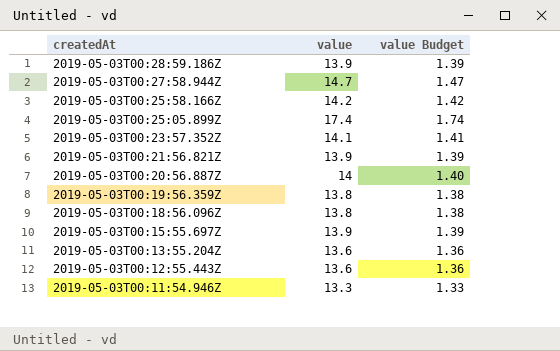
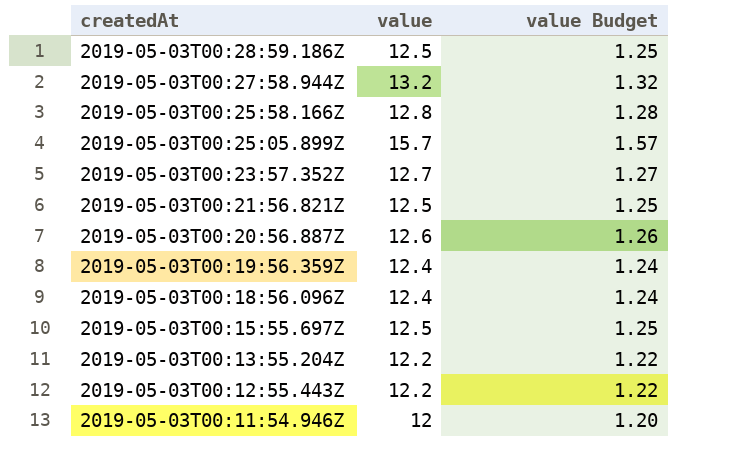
2019-05-03T00:28:59.186Z | value: 13.9 -> 12.5
2019-05-03T00:28:59.186Z | value Budget: 1.39 -> 1.25
2019-05-03T00:27:58.944Z | value: 14.7 -> 13.2
2019-05-03T00:27:58.944Z | value Budget: 1.47 -> 1.32
2019-05-03T00:25:58.166Z | value: 14.2 -> 12.8
2019-05-03T00:25:58.166Z | value Budget: 1.42 -> 1.28
2019-05-03T00:25:05.899Z | value: 17.4 -> 15.7
2019-05-03T00:25:05.899Z | value Budget: 1.74 -> 1.57
2019-05-03T00:23:57.352Z | value: 14.1 -> 12.7
2019-05-03T00:23:57.352Z | value Budget: 1.41 -> 1.27
2019-05-03T00:21:56.821Z | value: 13.9 -> 12.5
2019-05-03T00:21:56.821Z | value Budget: 1.39 -> 1.25
2019-05-03T00:20:56.887Z | value: 14 -> 12.6
2019-05-03T00:20:56.887Z | value Budget: 1.40 -> 1.26
2019-05-03T00:19:56.359Z | value: 13.8 -> 12.4
2019-05-03T00:19:56.359Z | value Budget: 1.38 -> 1.24
2019-05-03T00:18:56.096Z | value: 13.8 -> 12.4
2019-05-03T00:18:56.096Z | value Budget: 1.38 -> 1.24
2019-05-03T00:15:55.697Z | value: 13.9 -> 12.5
2019-05-03T00:15:55.697Z | value Budget: 1.39 -> 1.25
2019-05-03T00:13:55.204Z | value: 13.6 -> 12.2
2019-05-03T00:13:55.204Z | value Budget: 1.36 -> 1.22
2019-05-03T00:12:55.443Z | value: 13.6 -> 12.2
2019-05-03T00:12:55.443Z | value Budget: 1.36 -> 1.22
2019-05-03T00:11:54.946Z | value: 13.3 -> 12
2019-05-03T00:11:54.946Z | value Budget: 1.33 -> 1.20

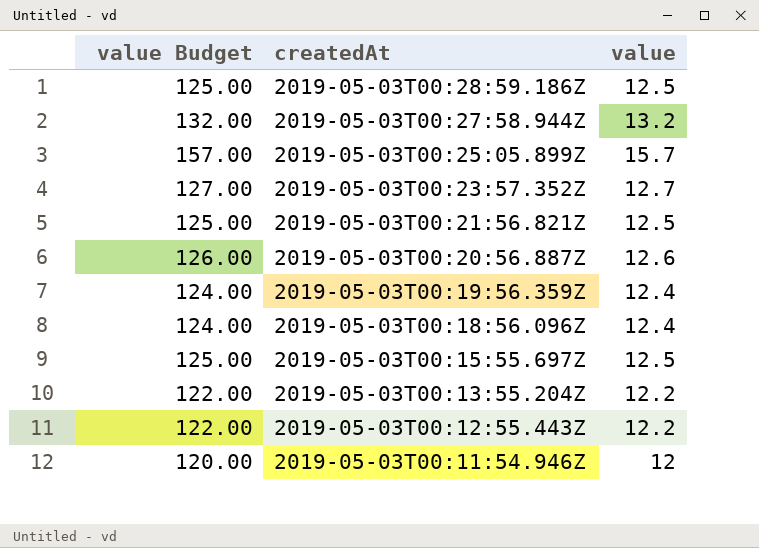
column value Budget | formula: [value] * 0.1 -> [value] * 10
column value Budget | position: 3 -> 1
row 2019-05-03T00:25:58.166Z: 12.8 | 1.28 -> none

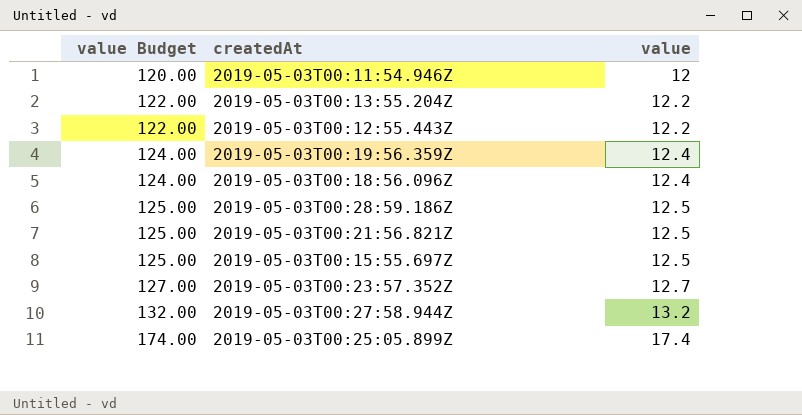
row order: createdAt descending -> value Budget ascending
row 2019-05-03T00:20:56.887Z: 126.00 | 12.6 -> none
2019-05-03T00:25:05.899Z | value Budget: 157.00 -> 174.00
2019-05-03T00:25:05.899Z | value: 15.7 -> 17.4

